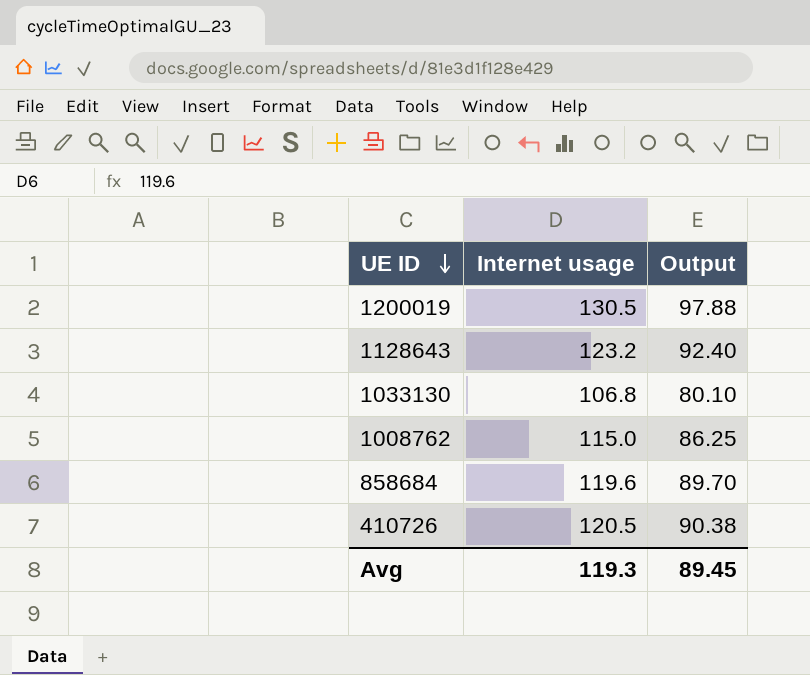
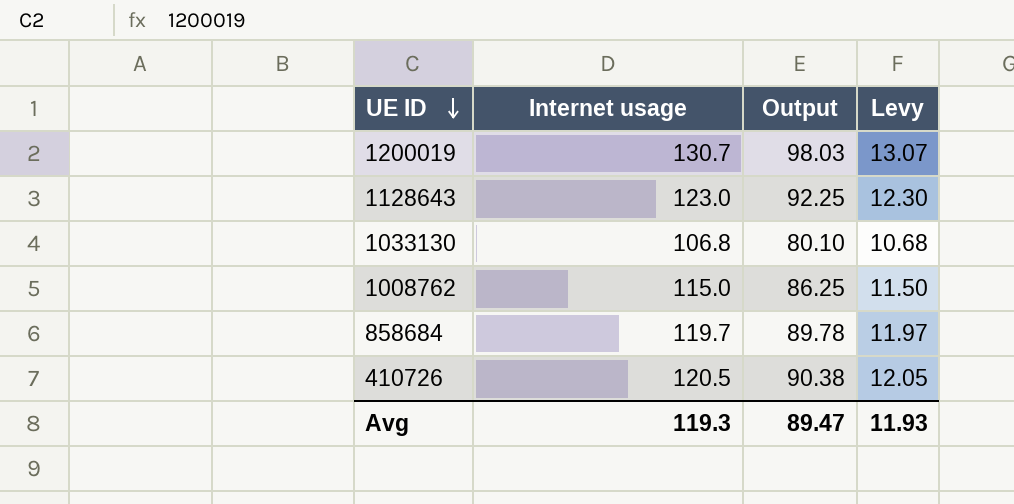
column Levy | formula: none -> [Internet usage] * 0.1
1200019 | Internet usage: 130.5 -> 130.7
1200019 | Output: 97.88 -> 98.03
1128643 | Internet usage: 123.2 -> 123.0
1128643 | Output: 92.40 -> 92.25
858684 | Internet usage: 119.6 -> 119.7
858684 | Output: 89.70 -> 89.78
Avg | Output: 89.45 -> 89.47

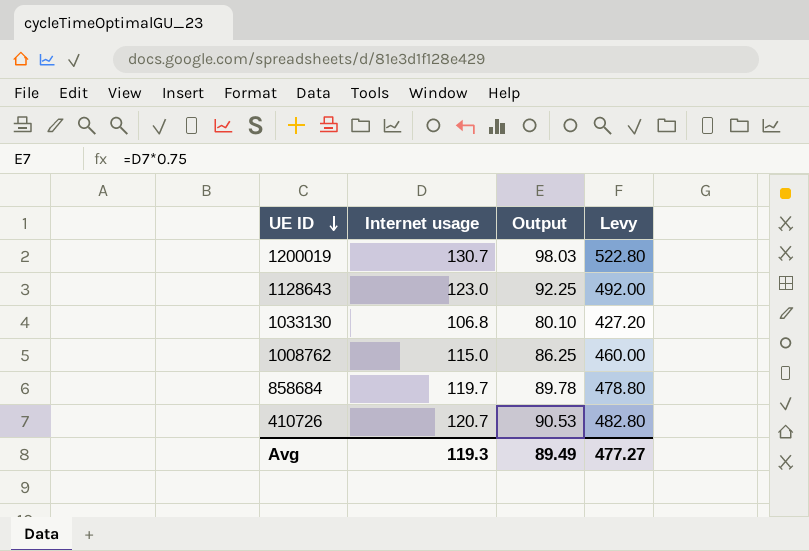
column Levy | formula: [Internet usage] * 0.1 -> [Internet usage] * 4
410726 | Internet usage: 120.5 -> 120.7
410726 | Output: 90.38 -> 90.53
Avg | Output: 89.47 -> 89.49
Avg | Levy: 11.93 -> 477.27

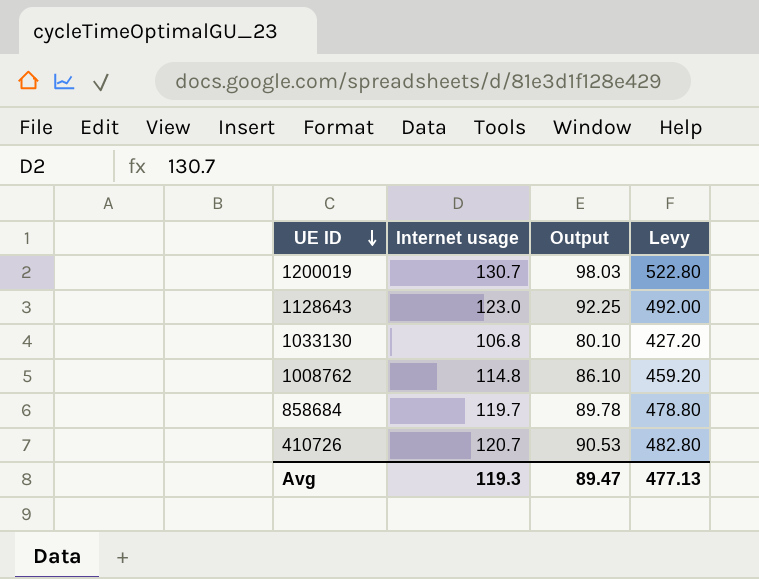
1008762 | Internet usage: 115.0 -> 114.8
1008762 | Output: 86.25 -> 86.10
1008762 | Levy: 460.00 -> 459.20
Avg | Output: 89.49 -> 89.47
Avg | Levy: 477.27 -> 477.13

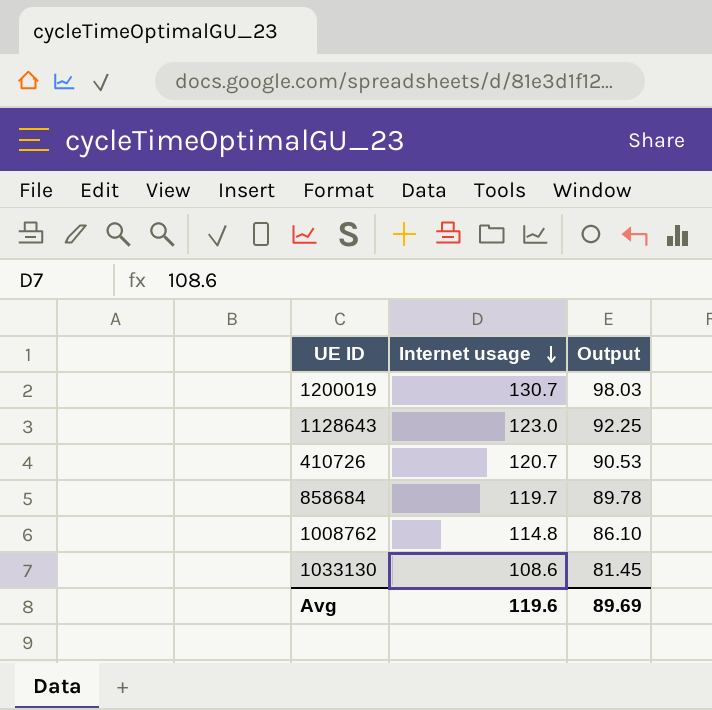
row order: UE ID descending -> Internet usage descending
column Levy | formula: [Internet usage] * 4 -> none
1033130 | Internet usage: 106.8 -> 108.6
1033130 | Output: 80.10 -> 81.45
Avg | Internet usage: 119.3 -> 119.6
Avg | Output: 89.47 -> 89.69

